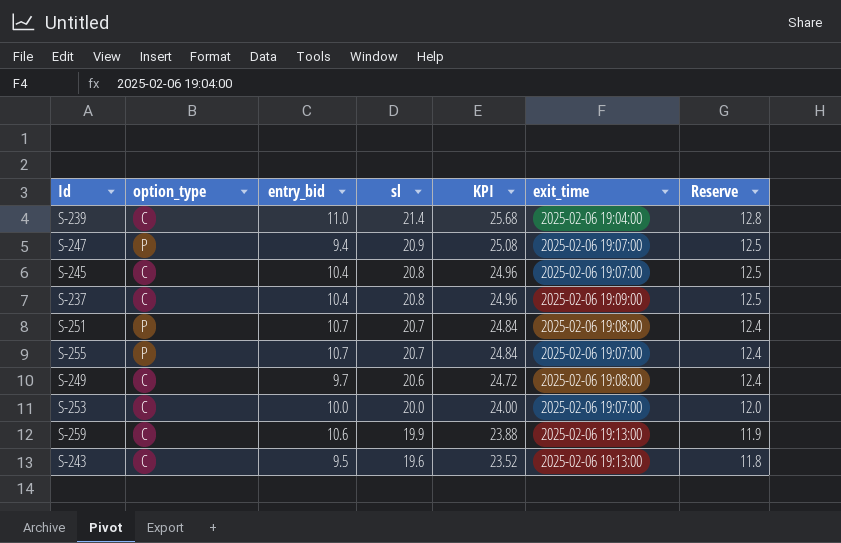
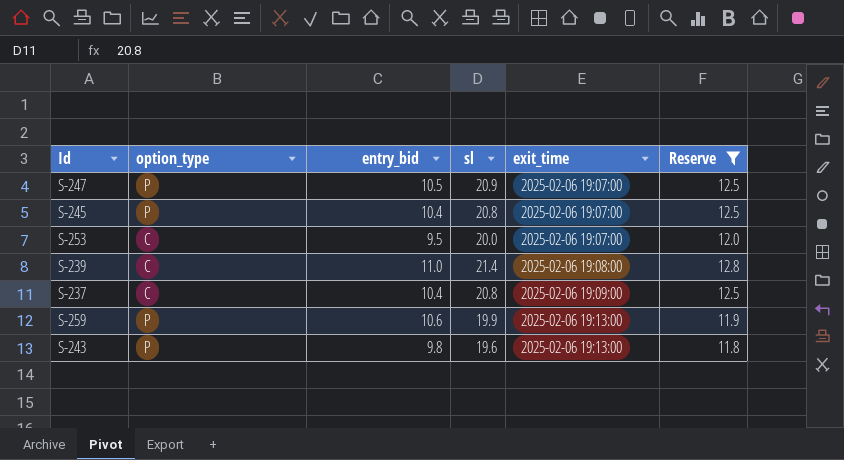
filter: none -> Reserve != 12.4
row order: sl descending -> exit_time ascending
column KPI | formula: [sl] * 1.2 -> none
S-247 | entry_bid: 9.4 -> 10.5
S-245 | option_type: C -> P
S-253 | entry_bid: 10.0 -> 9.5
S-239 | exit_time: 2025-02-06 19:04:00 -> 2025-02-06 19:08:00
S-259 | option_type: C -> P
S-243 | option_type: C -> P
S-243 | entry_bid: 9.5 -> 9.8

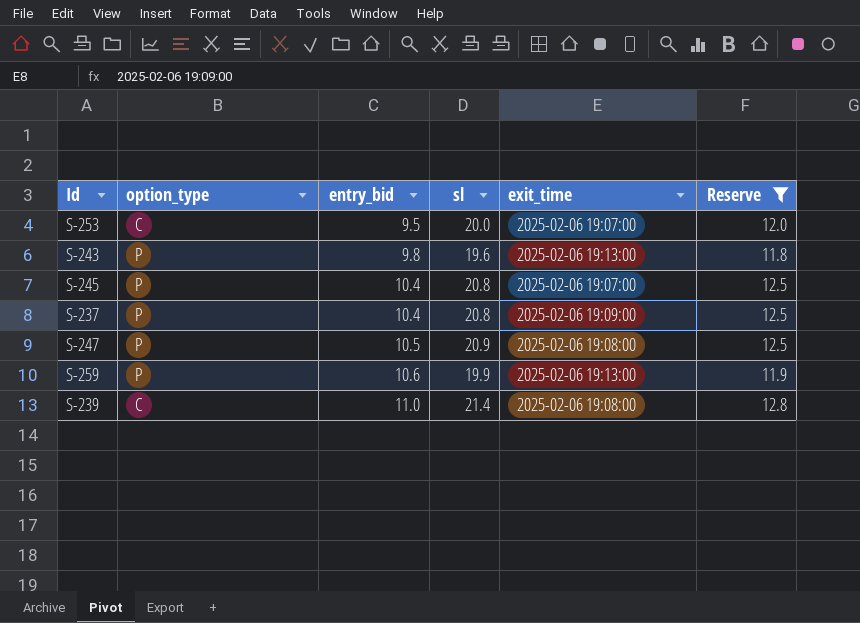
row order: exit_time ascending -> entry_bid ascending
S-237 | option_type: C -> P
S-247 | exit_time: 2025-02-06 19:07:00 -> 2025-02-06 19:08:00

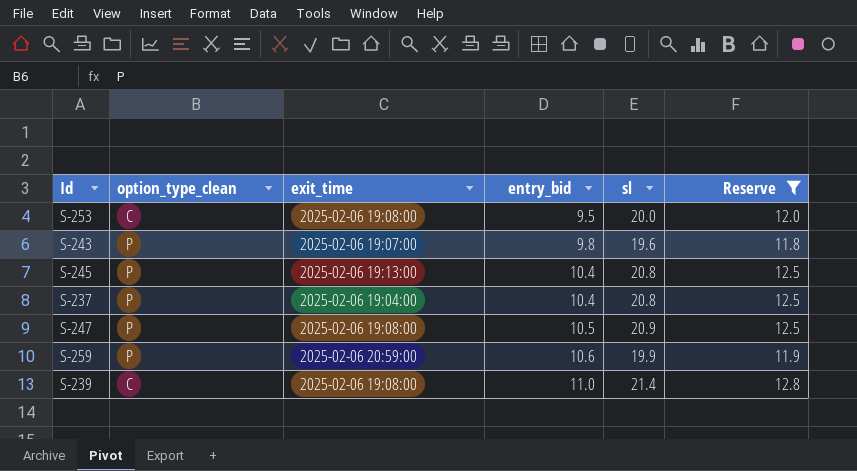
column name: option_type -> option_type_clean
column exit_time | position: 5 -> 3
S-253 | exit_time: 2025-02-06 19:07:00 -> 2025-02-06 19:08:00
S-243 | exit_time: 2025-02-06 19:13:00 -> 2025-02-06 19:07:00
S-245 | exit_time: 2025-02-06 19:07:00 -> 2025-02-06 19:13:00
S-237 | exit_time: 2025-02-06 19:09:00 -> 2025-02-06 19:04:00
S-259 | exit_time: 2025-02-06 19:13:00 -> 2025-02-06 20:59:00

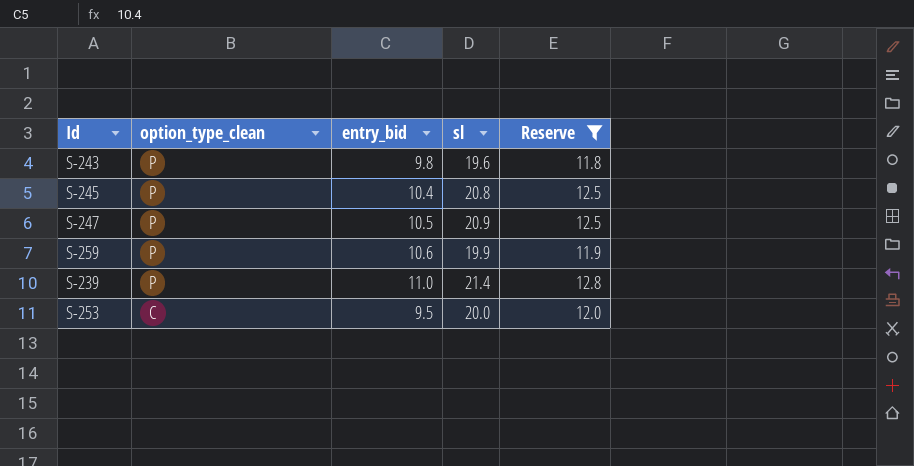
row order: entry_bid ascending -> option_type_clean descending
column exit_time | position: 3 -> none
row S-237: P | 2025-02-06 19:04:00 | 10.4 | 20.8 | 12.5 -> none
S-239 | option_type_clean: C -> P

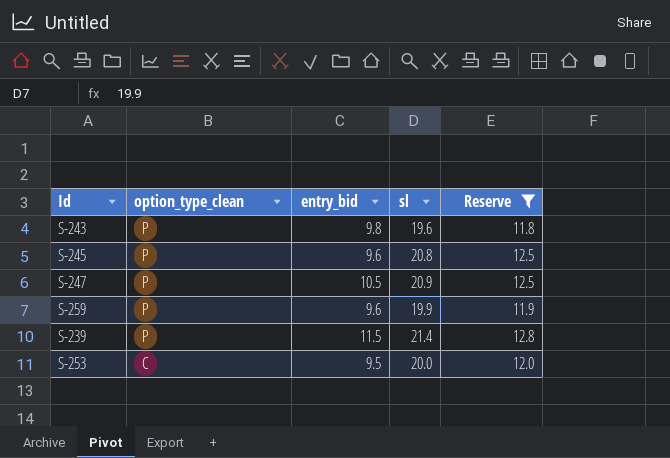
S-245 | entry_bid: 10.4 -> 9.6
S-259 | entry_bid: 10.6 -> 9.6
S-239 | entry_bid: 11.0 -> 11.5

